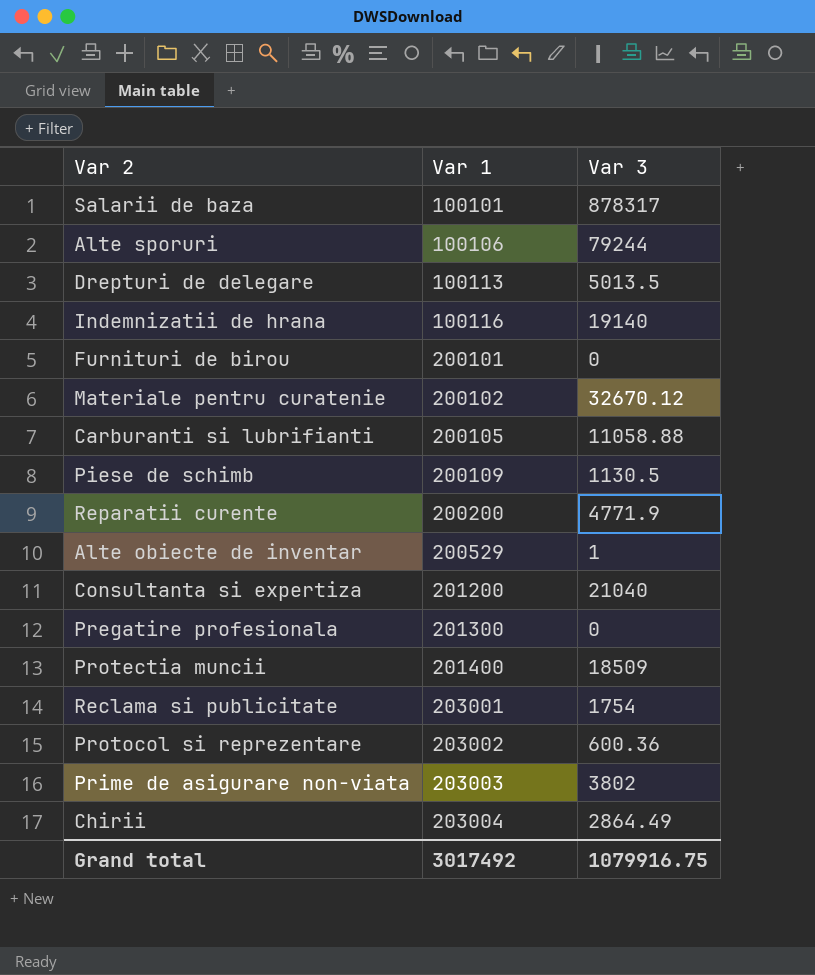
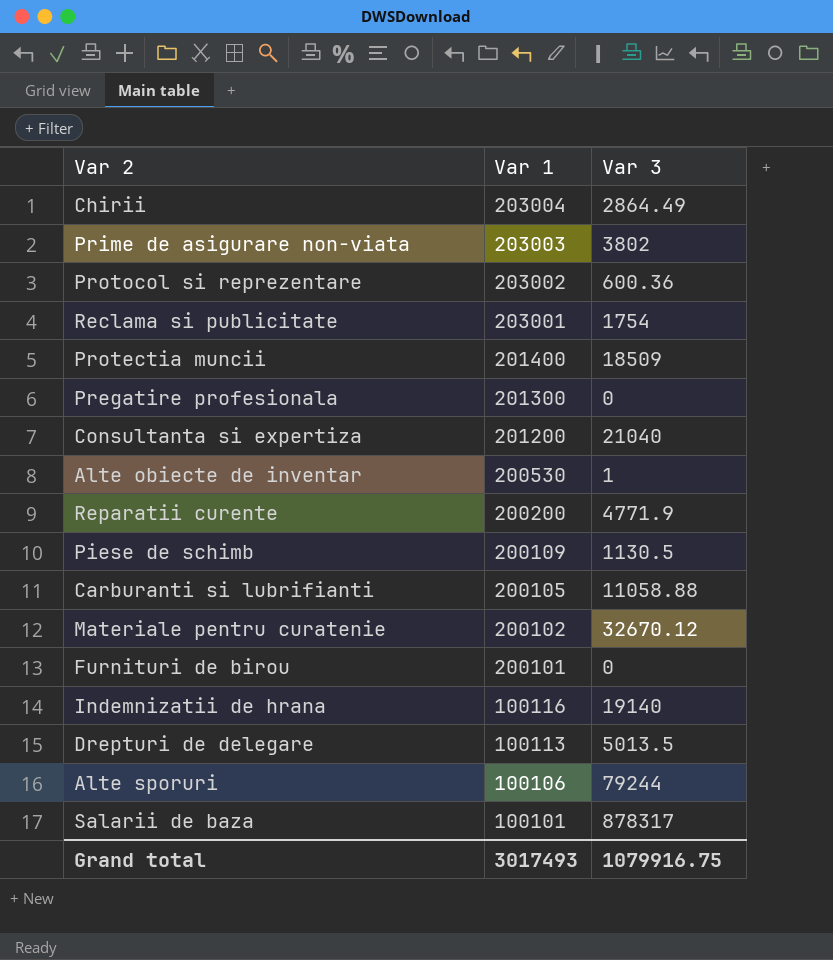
row order: Var 1 ascending -> Var 1 descending
Alte obiecte de inventar | Var 1: 200529 -> 200530
Grand total | Var 1: 3017492 -> 3017493

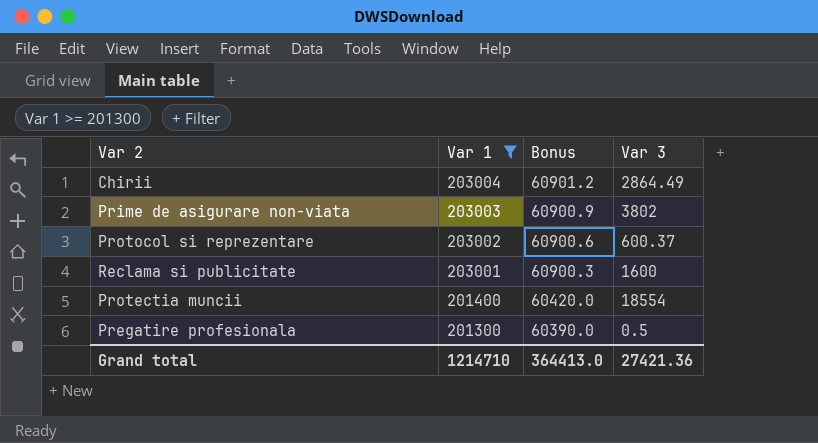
filter: none -> Var 1 >= 201300
column Bonus | formula: none -> [Var 1] * 0.3
Protocol si reprezentare | Var 3: 600.36 -> 600.37
Reclama si publicitate | Var 3: 1754 -> 1600
Protectia muncii | Var 3: 18509 -> 18554
Pregatire profesionala | Var 3: 0 -> 0.5
Grand total | Var 1: 3017493 -> 1214710
Grand total | Var 3: 1079916.75 -> 27421.36

